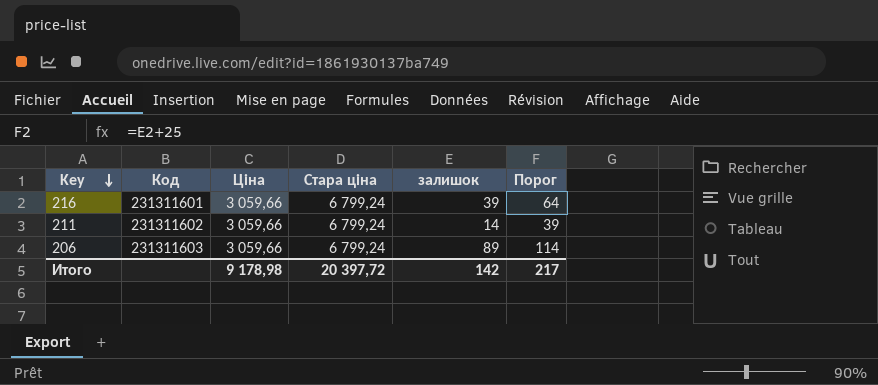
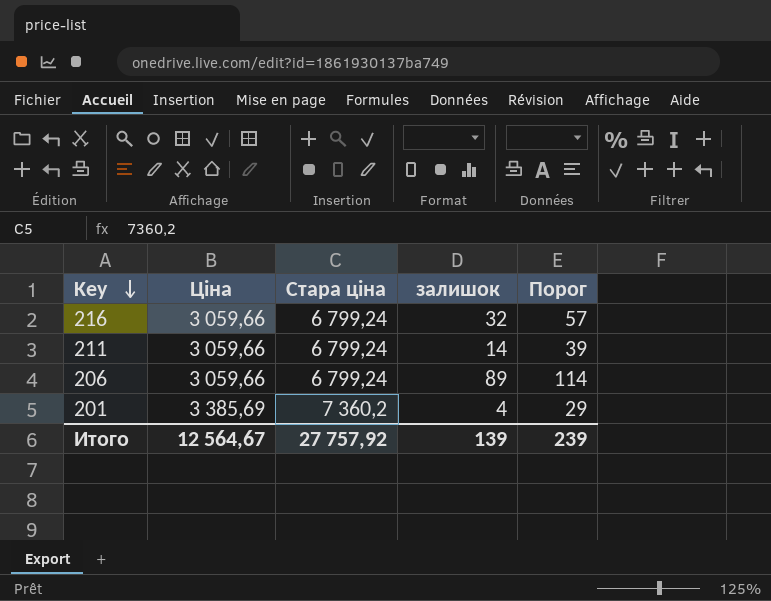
column Код | position: 2 -> none
216 | залишок: 39 -> 32
216 | Порог: 64 -> 57
row 201: none -> 3 385,69 | 7 360,2 | 4 | 29
Итого | Ціна: 9 178,98 -> 12 564,67
Итого | Стара ціна: 20 397,72 -> 27 757,92
Итого | залишок: 142 -> 139
Итого | Порог: 217 -> 239

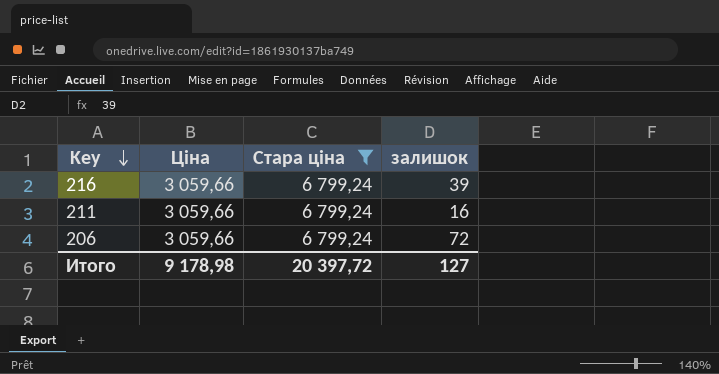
filter: none -> Стара ціна = 6 799,24
column Порог | formula: [залишок] + 25 -> none
216 | залишок: 32 -> 39
211 | залишок: 14 -> 16
206 | залишок: 89 -> 72
Итого | Ціна: 12 564,67 -> 9 178,98
Итого | Стара ціна: 27 757,92 -> 20 397,72
Итого | залишок: 139 -> 127

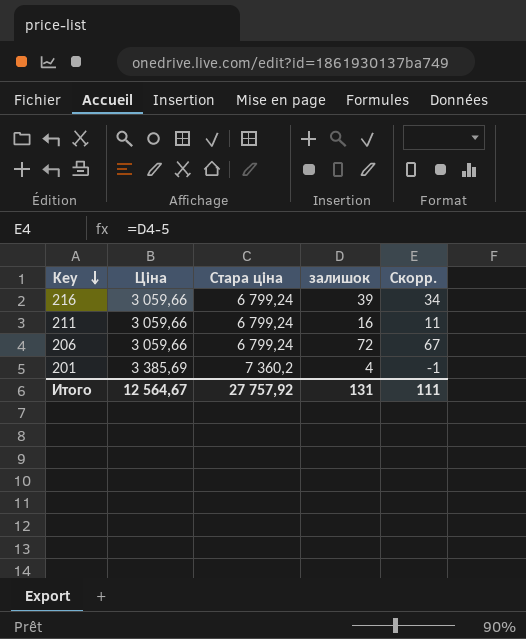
filter: Стара ціна = 6 799,24 -> none
column Скорр. | formula: none -> [залишок] - 5
Итого | Ціна: 9 178,98 -> 12 564,67
Итого | Стара ціна: 20 397,72 -> 27 757,92
Итого | залишок: 127 -> 131

